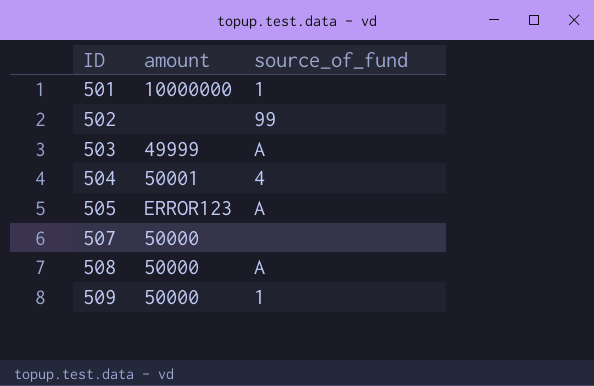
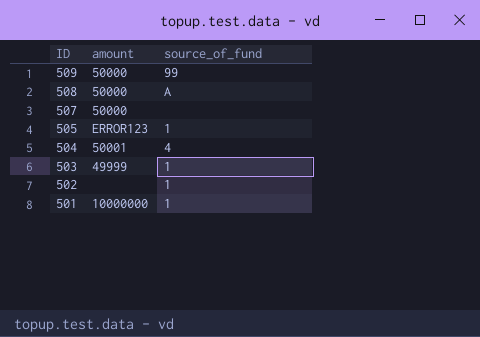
row order: ID ascending -> ID descending
509 | source_of_fund: 1 -> 99
505 | source_of_fund: A -> 1
503 | source_of_fund: A -> 1
502 | source_of_fund: 99 -> 1

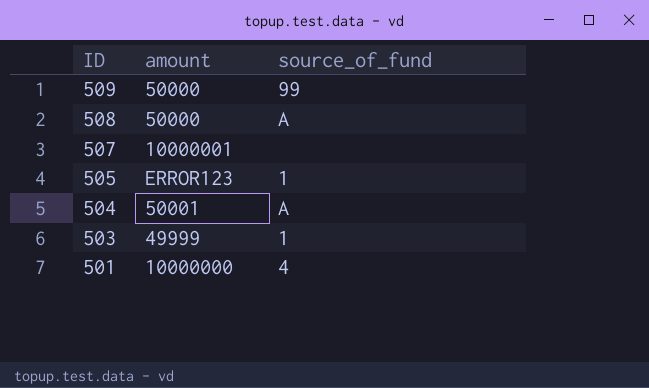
row 502: none | 1 -> none
507 | amount: 50000 -> 10000001
504 | source_of_fund: 4 -> A
501 | source_of_fund: 1 -> 4

